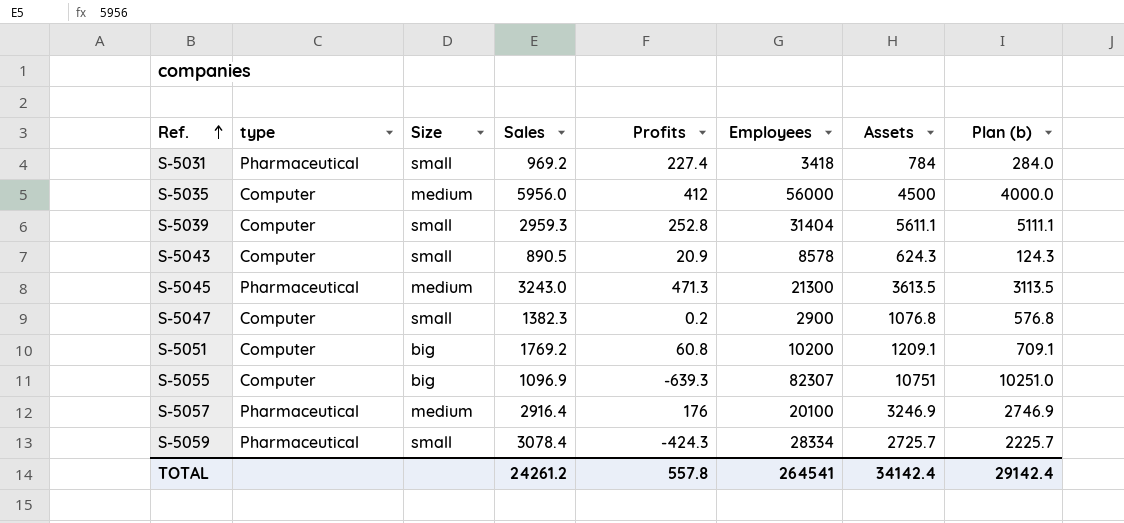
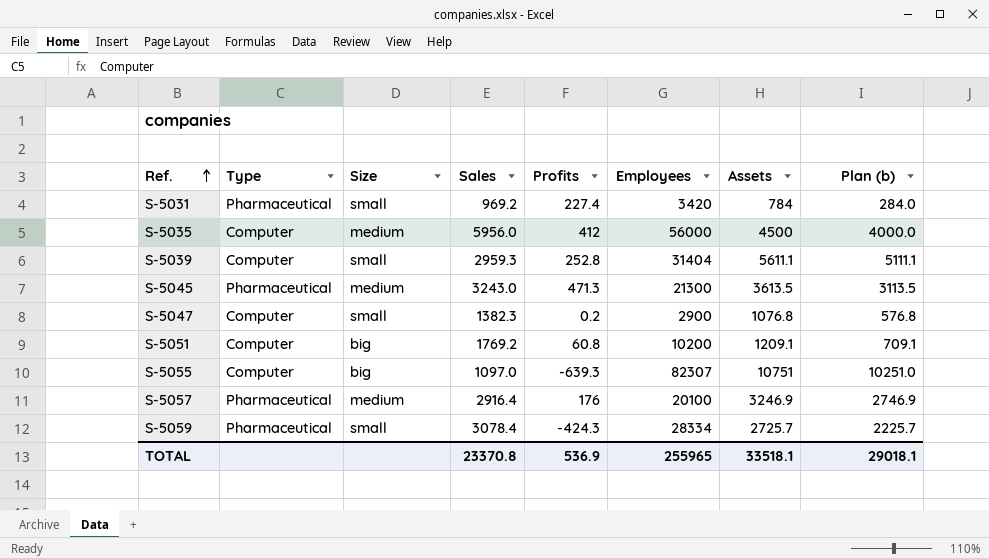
column name: type -> Type
row S-5043: Computer | small | 890.5 | 20.9 | 8578 | 624.3 | 124.3 -> none
S-5031 | Employees: 3418 -> 3420
S-5055 | Sales: 1096.9 -> 1097.0
TOTAL | Sales: 24261.2 -> 23370.8
TOTAL | Profits: 557.8 -> 536.9
TOTAL | Employees: 264541 -> 255965
TOTAL | Assets: 34142.4 -> 33518.1
TOTAL | Plan (b): 29142.4 -> 29018.1

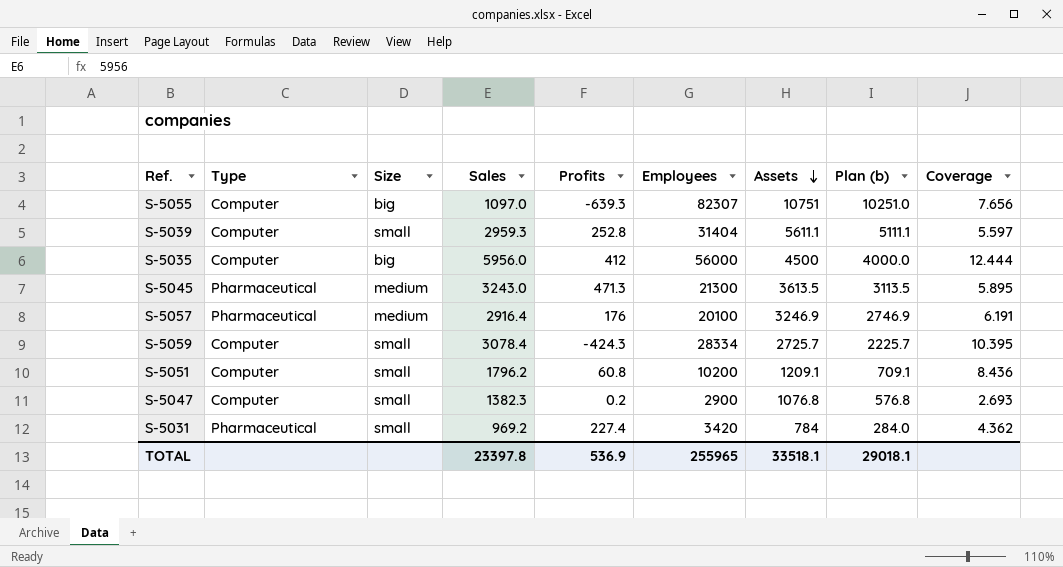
row order: Ref. ascending -> Assets descending
column Coverage | formula: none -> [Employees] / [Assets]
S-5035 | Size: medium -> big
S-5059 | Type: Pharmaceutical -> Computer
S-5051 | Size: big -> small
S-5051 | Sales: 1769.2 -> 1796.2
TOTAL | Sales: 23370.8 -> 23397.8

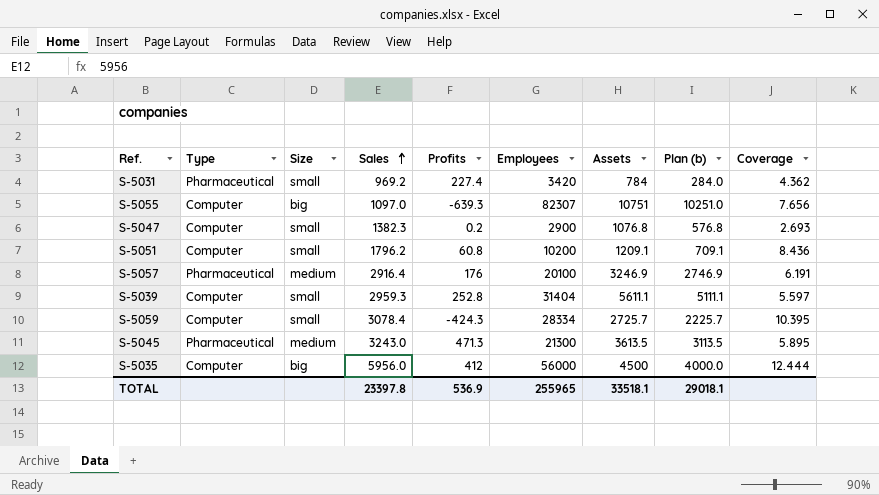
row order: Assets descending -> Sales ascending

